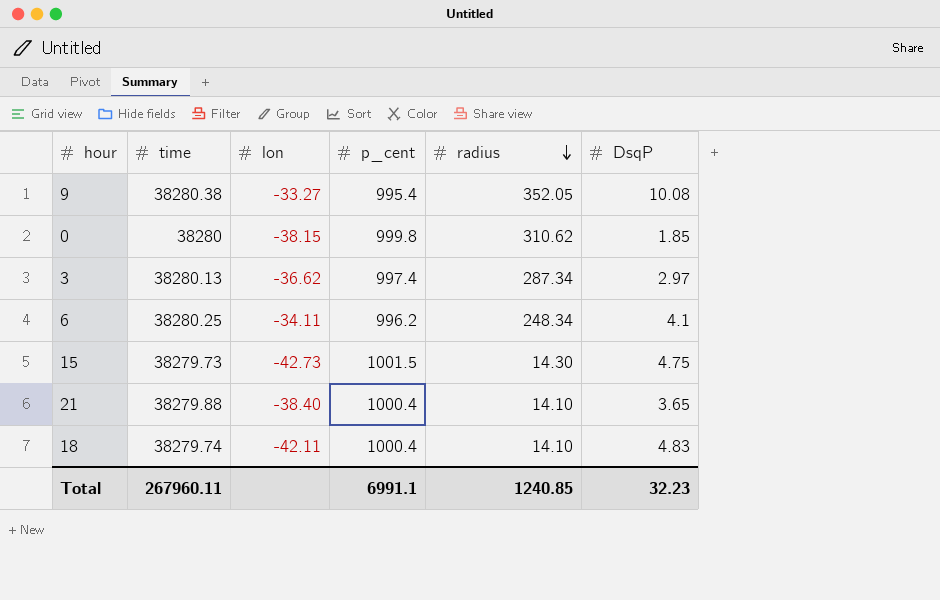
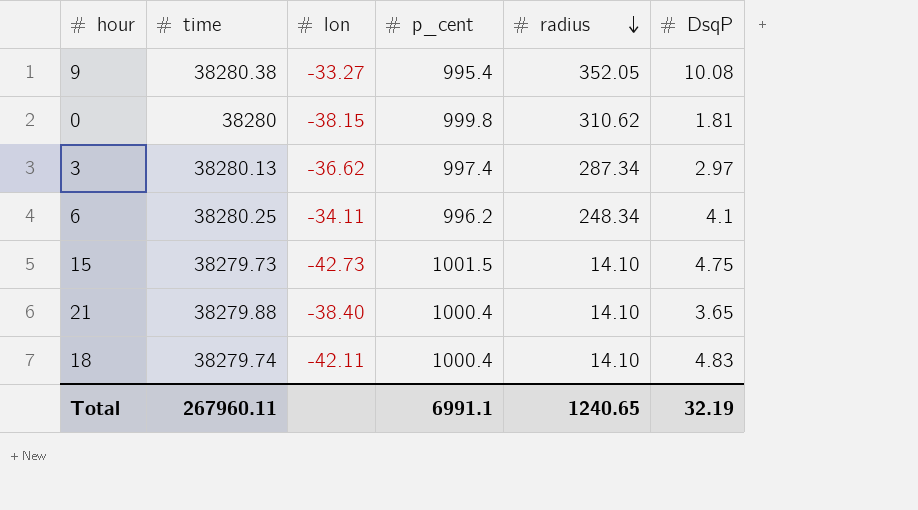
0 | DsqP: 1.85 -> 1.81
15 | radius: 14.30 -> 14.10
Total | radius: 1240.85 -> 1240.65
Total | DsqP: 32.23 -> 32.19

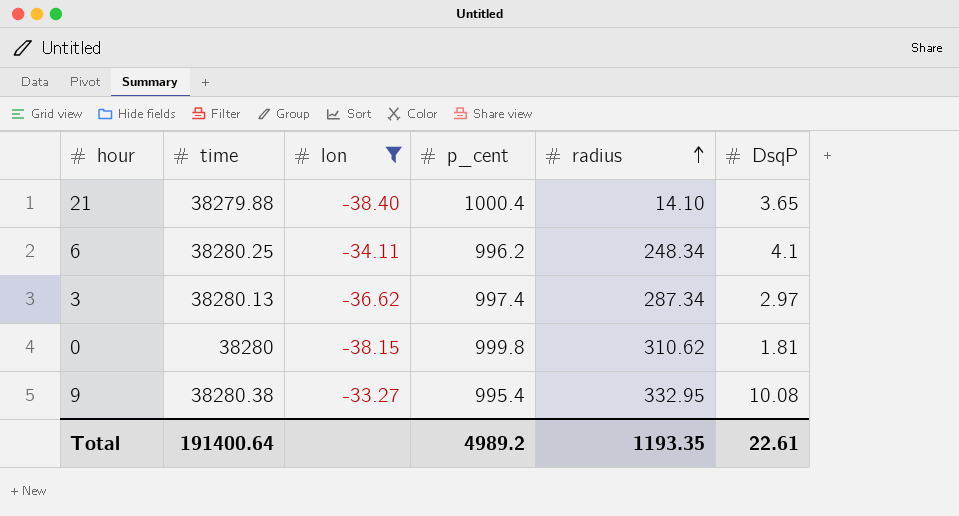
filter: none -> lon >= -38.40
row order: radius descending -> radius ascending
9 | radius: 352.05 -> 332.95
Total | time: 267960.11 -> 191400.64
Total | p_cent: 6991.1 -> 4989.2
Total | radius: 1240.65 -> 1193.35
Total | DsqP: 32.19 -> 22.61

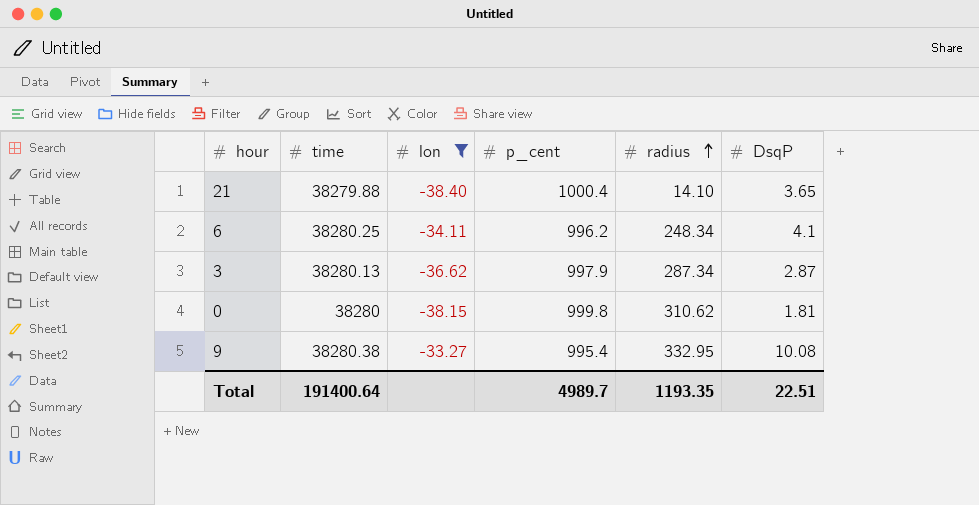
3 | p_cent: 997.4 -> 997.9
3 | DsqP: 2.97 -> 2.87
Total | p_cent: 4989.2 -> 4989.7
Total | DsqP: 22.61 -> 22.51

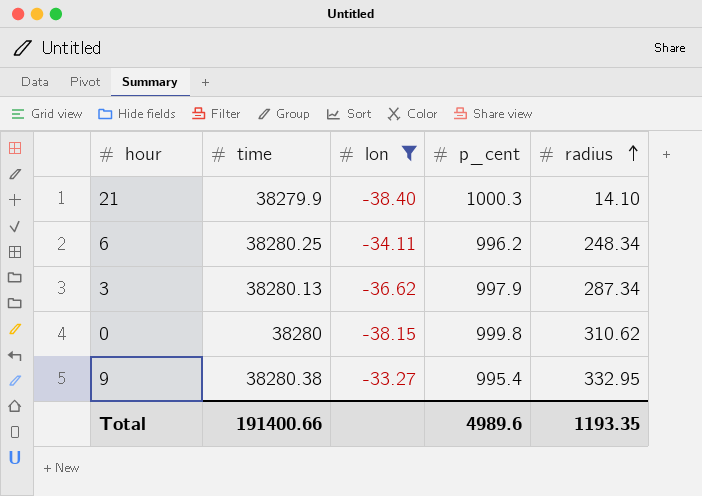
column DsqP | position: 6 -> none
21 | time: 38279.88 -> 38279.9
21 | p_cent: 1000.4 -> 1000.3
Total | time: 191400.64 -> 191400.66
Total | p_cent: 4989.7 -> 4989.6

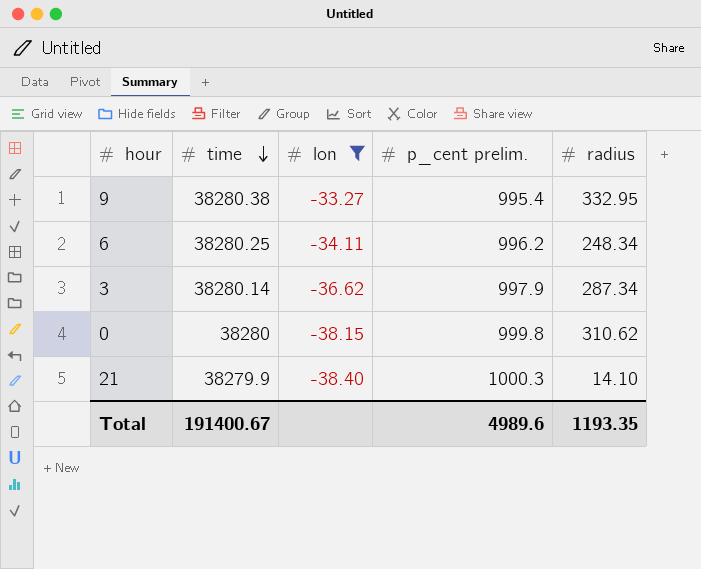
row order: radius ascending -> time descending
column name: p_cent -> p_cent prelim.
3 | time: 38280.13 -> 38280.14
Total | time: 191400.66 -> 191400.67

